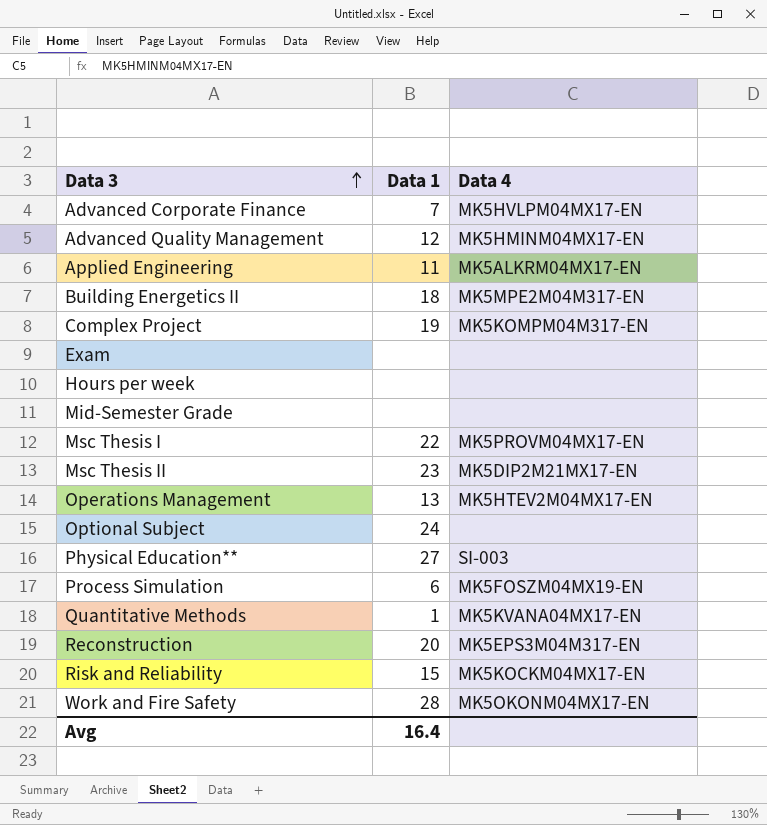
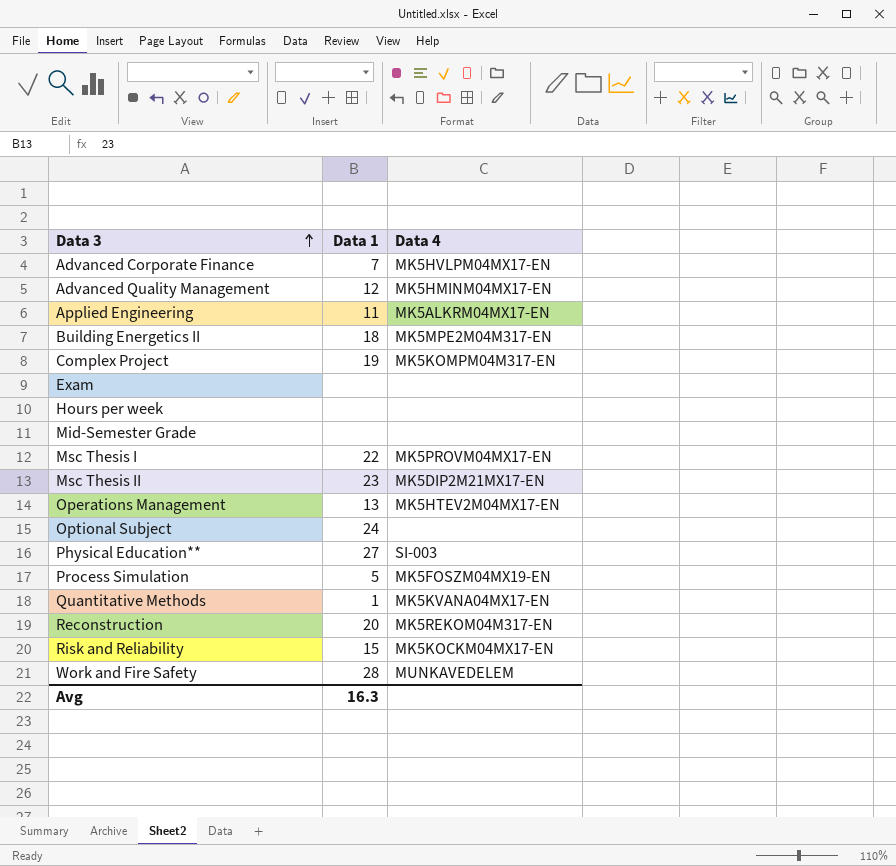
Process Simulation | Data 1: 6 -> 5
Reconstruction | Data 4: MK5EPS3M04M317-EN -> MK5REKOM04M317-EN
Work and Fire Safety | Data 4: MK5OKONM04MX17-EN -> MUNKAVEDELEM
Avg | Data 1: 16.4 -> 16.3

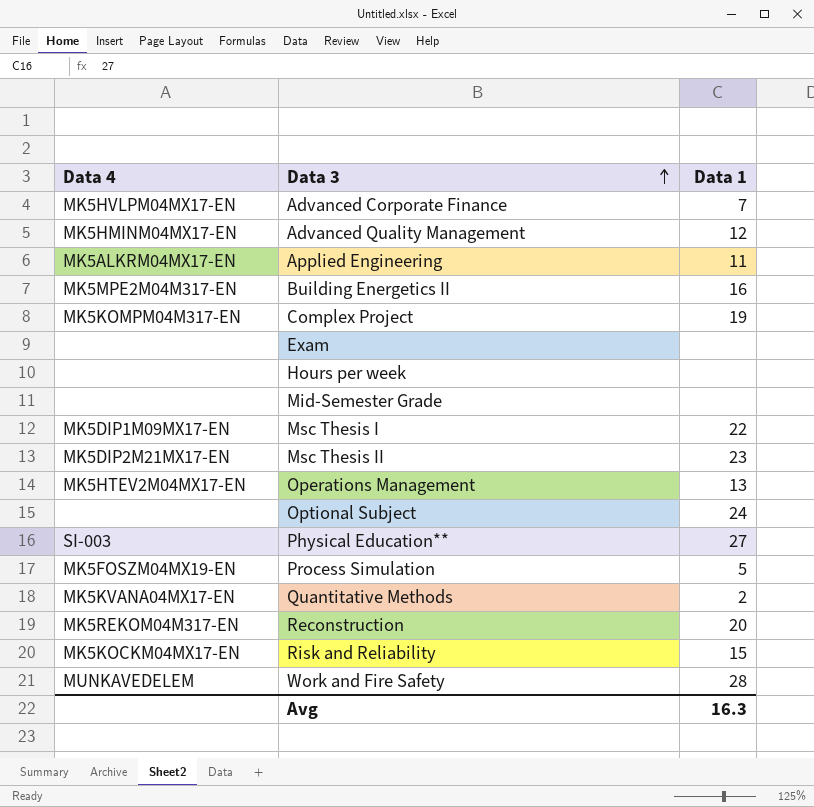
column Data 4 | position: 3 -> 1
Building Energetics II | Data 1: 18 -> 16
Msc Thesis I | Data 4: MK5PROVM04MX17-EN -> MK5DIP1M09MX17-EN
Quantitative Methods | Data 1: 1 -> 2

